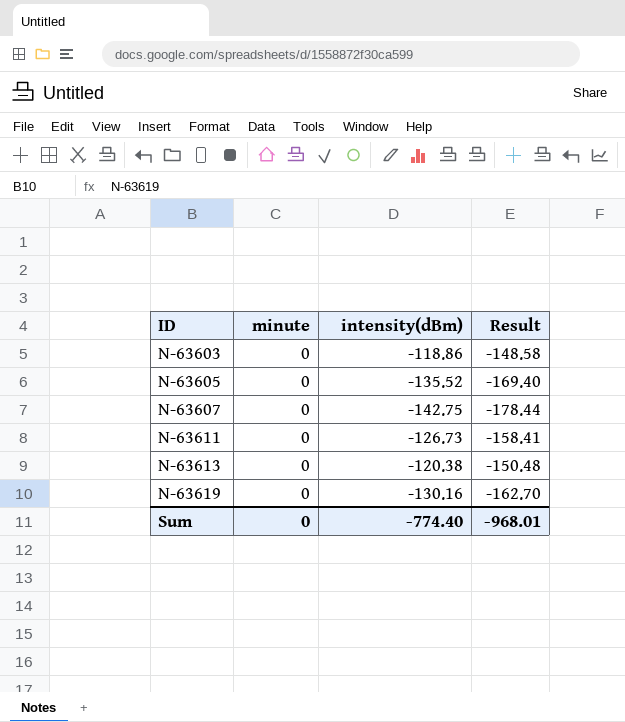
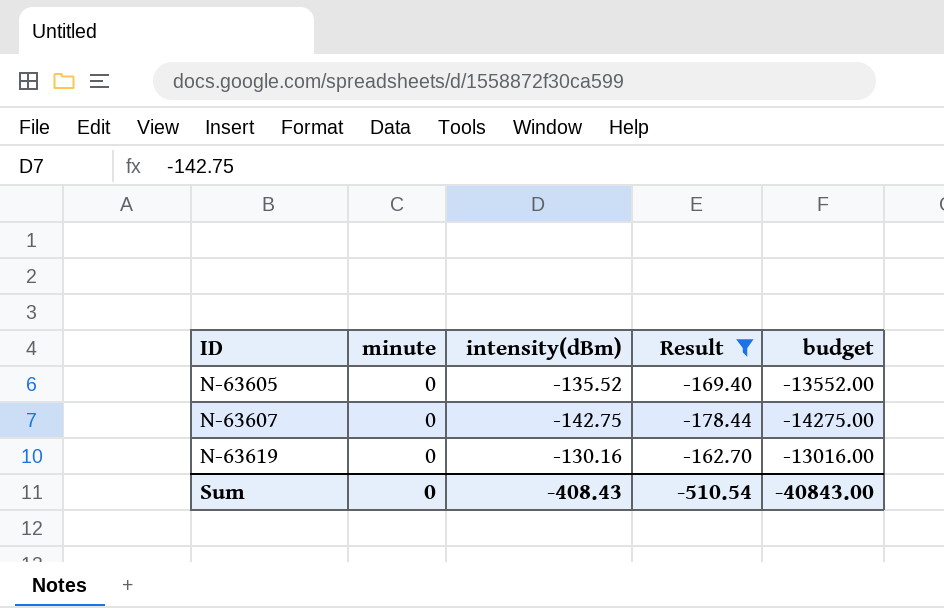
filter: none -> Result <= -162.70
column budget | formula: none -> [intensity(dBm)] * 100
Sum | intensity(dBm): -774.40 -> -408.43
Sum | Result: -968.01 -> -510.54

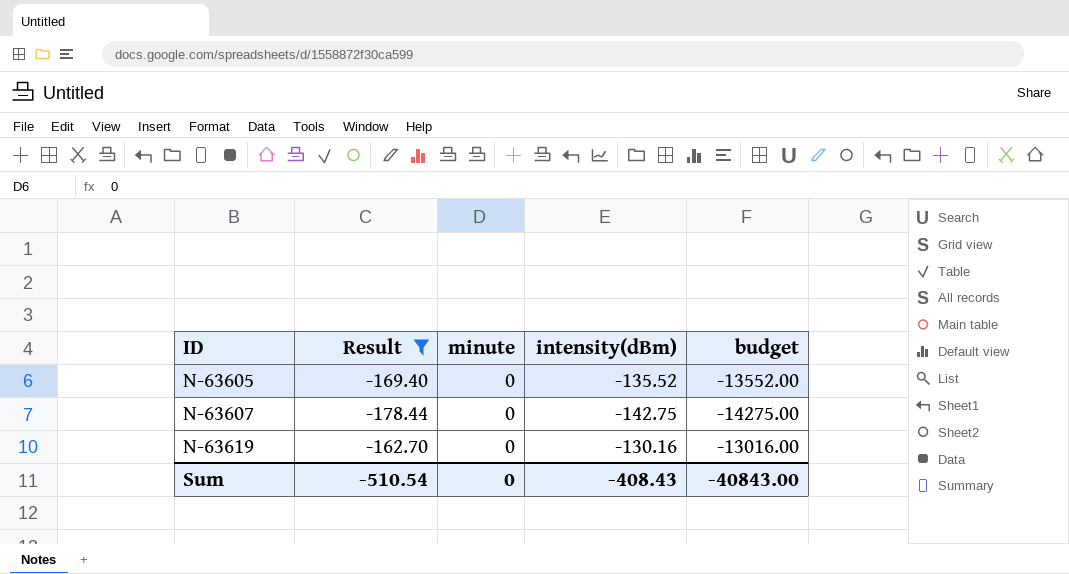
column Result | position: 4 -> 2

